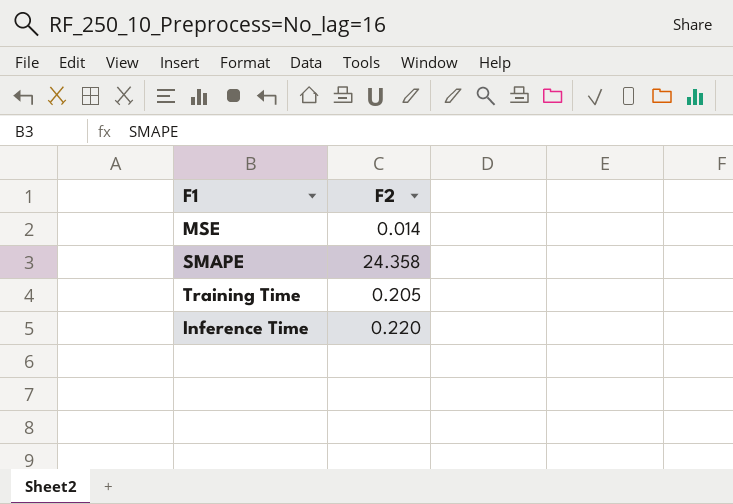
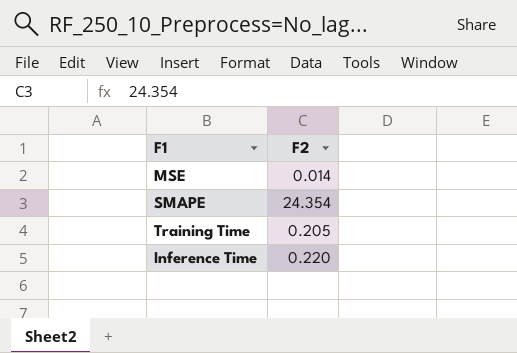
SMAPE | F2: 24.358 -> 24.354

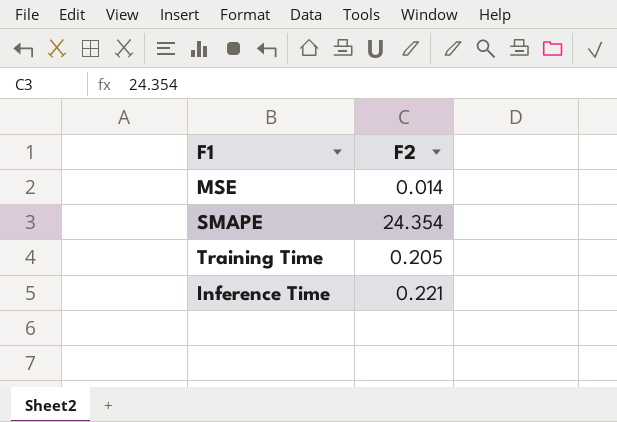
Inference Time | F2: 0.220 -> 0.221

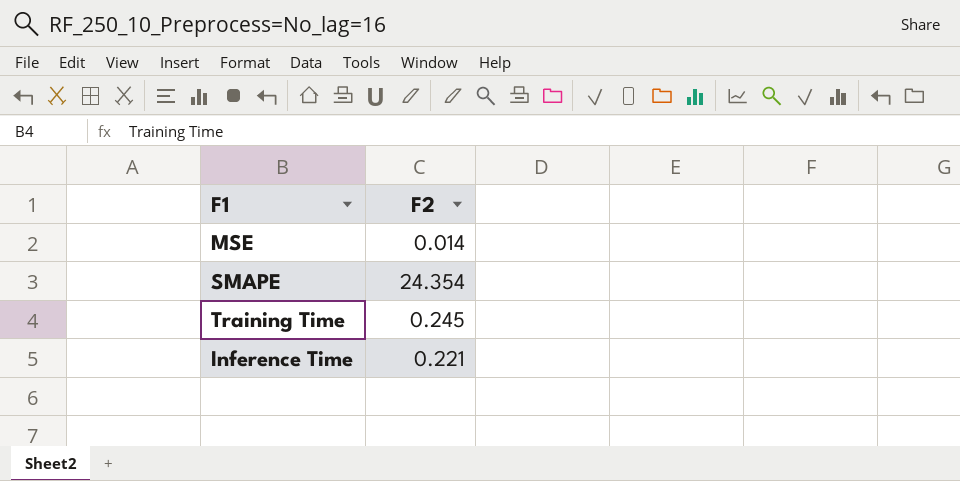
Training Time | F2: 0.205 -> 0.245

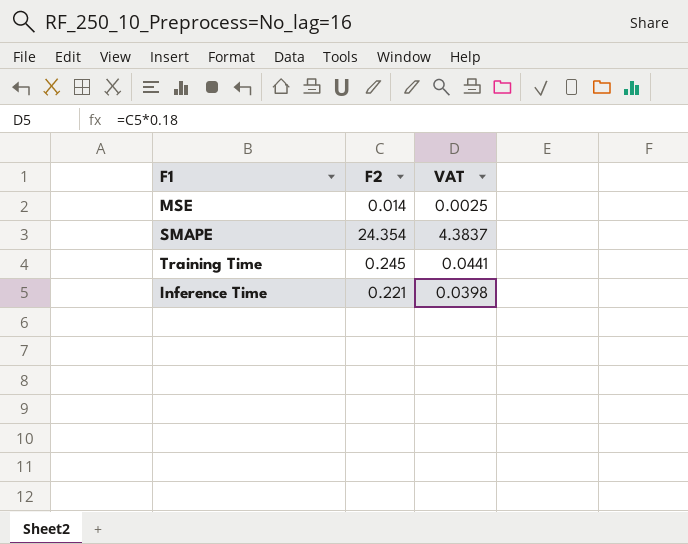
column VAT | formula: none -> [F2] * 0.18

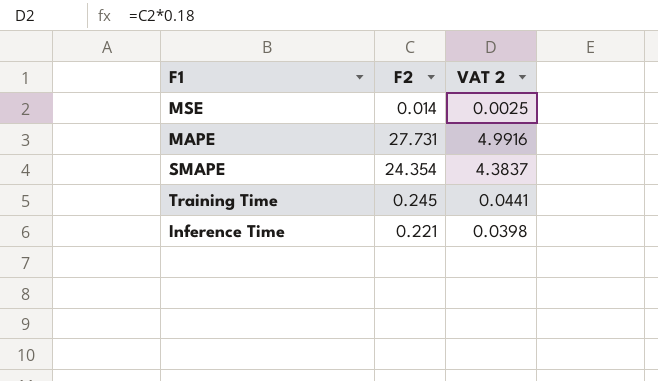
column name: VAT -> VAT 2
row MAPE: none -> 27.731 | 4.9916

